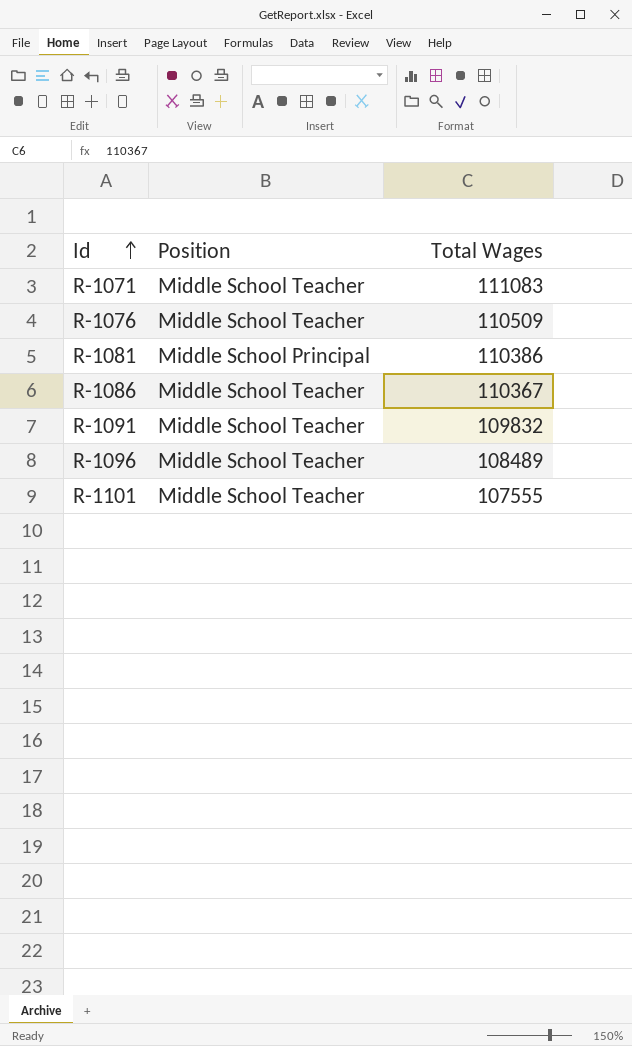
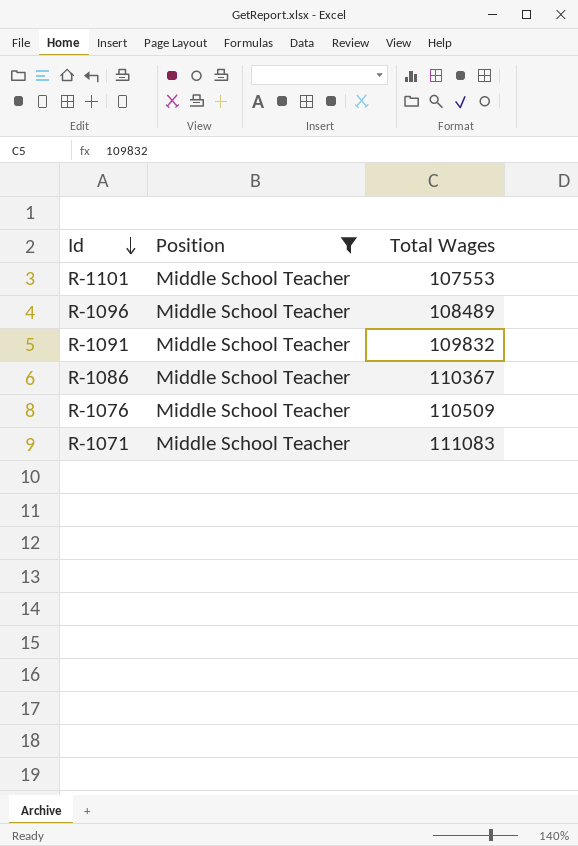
filter: none -> Position = Middle School Teacher
row order: Id ascending -> Id descending
R-1101 | Total Wages: 107555 -> 107553

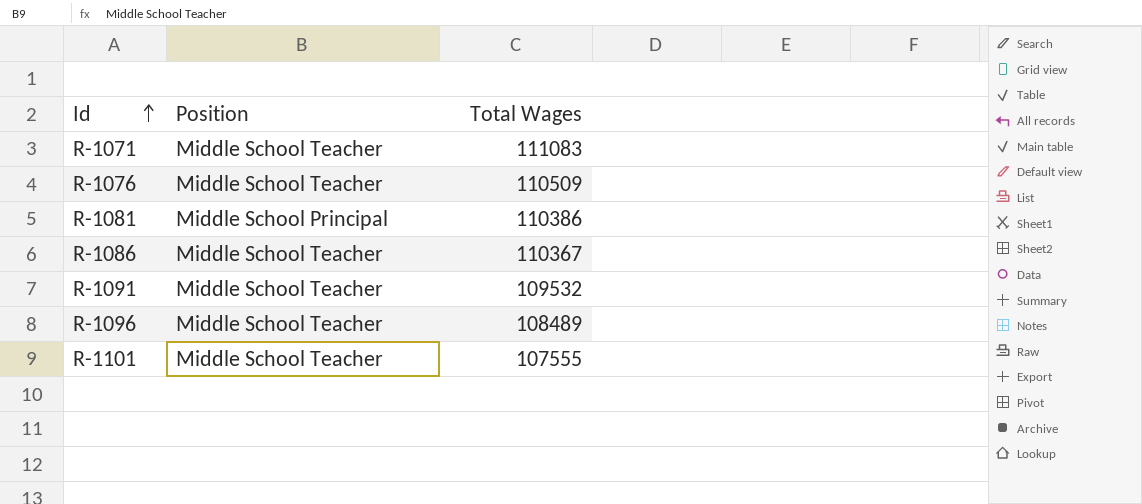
filter: Position = Middle School Teacher -> none
row order: Id descending -> Id ascending
R-1091 | Total Wages: 109832 -> 109532
R-1101 | Total Wages: 107553 -> 107555

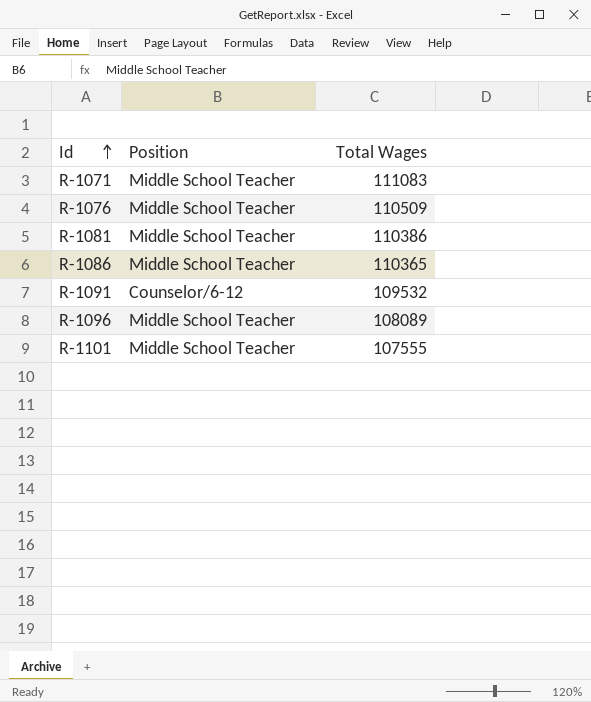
R-1081 | Position: Middle School Principal -> Middle School Teacher
R-1086 | Total Wages: 110367 -> 110365
R-1091 | Position: Middle School Teacher -> Counselor/6-12
R-1096 | Total Wages: 108489 -> 108089

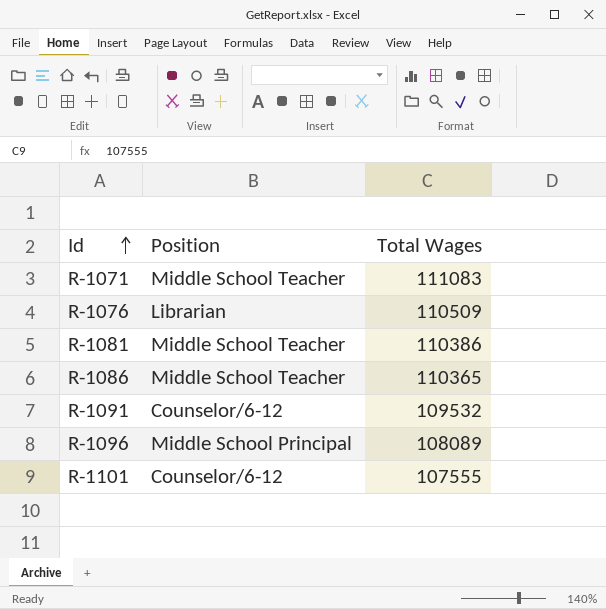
R-1076 | Position: Middle School Teacher -> Librarian
R-1096 | Position: Middle School Teacher -> Middle School Principal
R-1101 | Position: Middle School Teacher -> Counselor/6-12

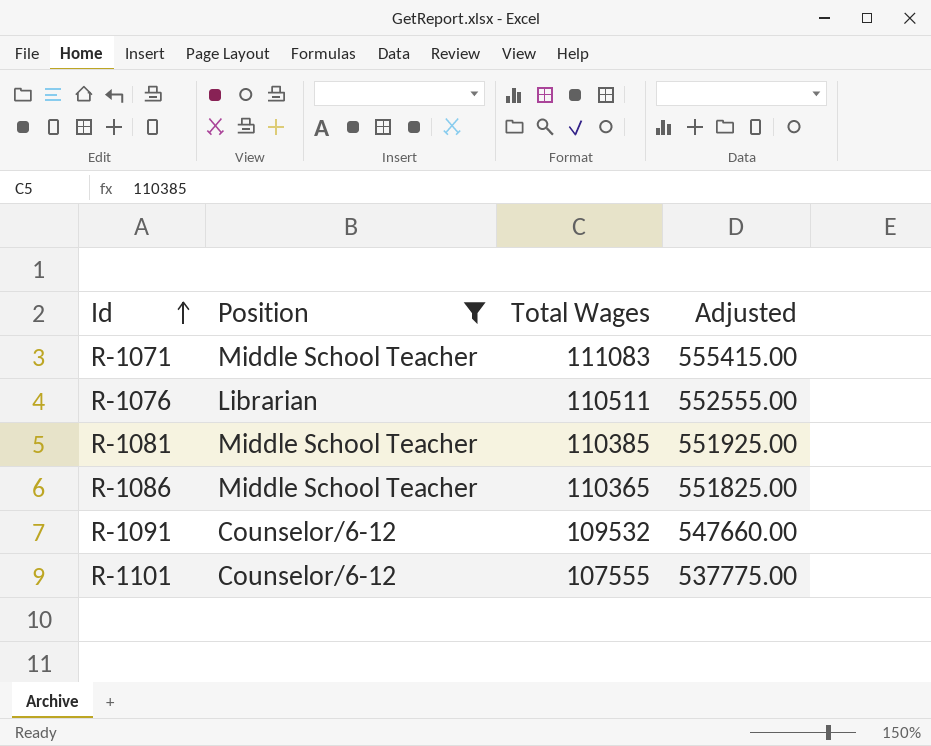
filter: none -> Position != Middle School Principal
column Adjusted | formula: none -> [Total Wages] * 5
R-1076 | Total Wages: 110509 -> 110511
R-1081 | Total Wages: 110386 -> 110385

